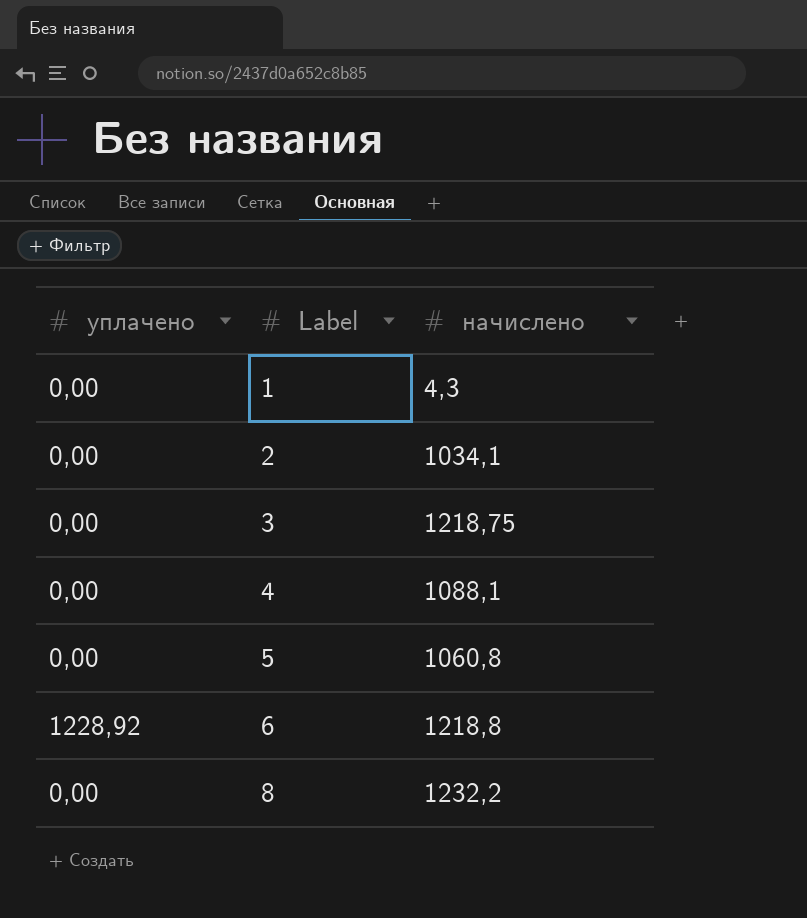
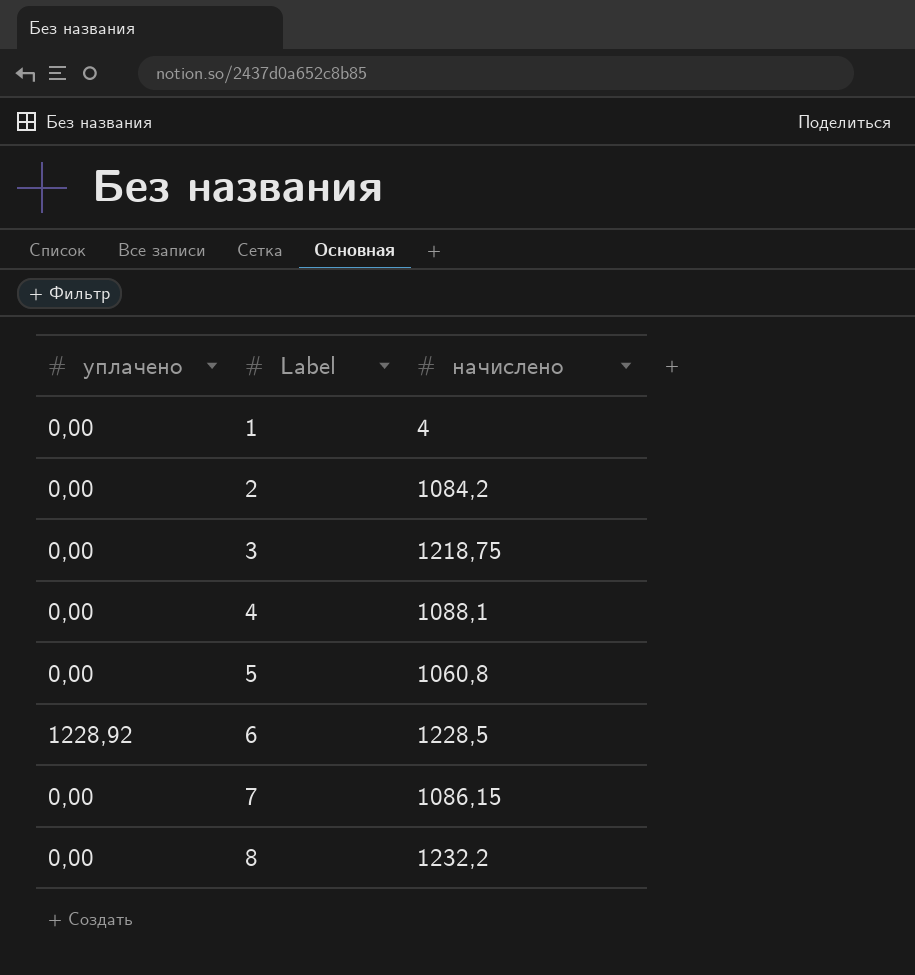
1 | начислено: 4,3 -> 4
2 | начислено: 1034,1 -> 1084,2
6 | начислено: 1218,8 -> 1228,5
row 7: none -> 0,00 | 1086,15

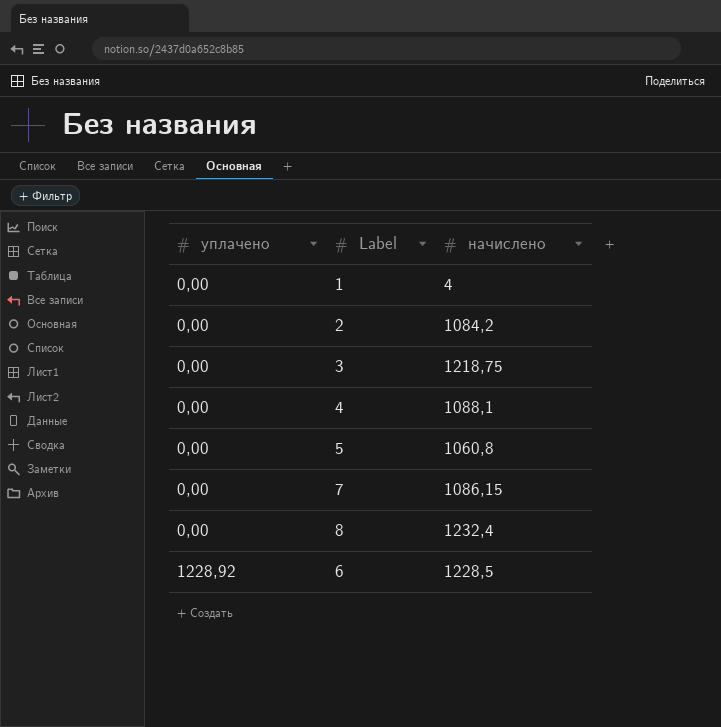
row order: Label ascending -> уплачено ascending
8 | начислено: 1232,2 -> 1232,4

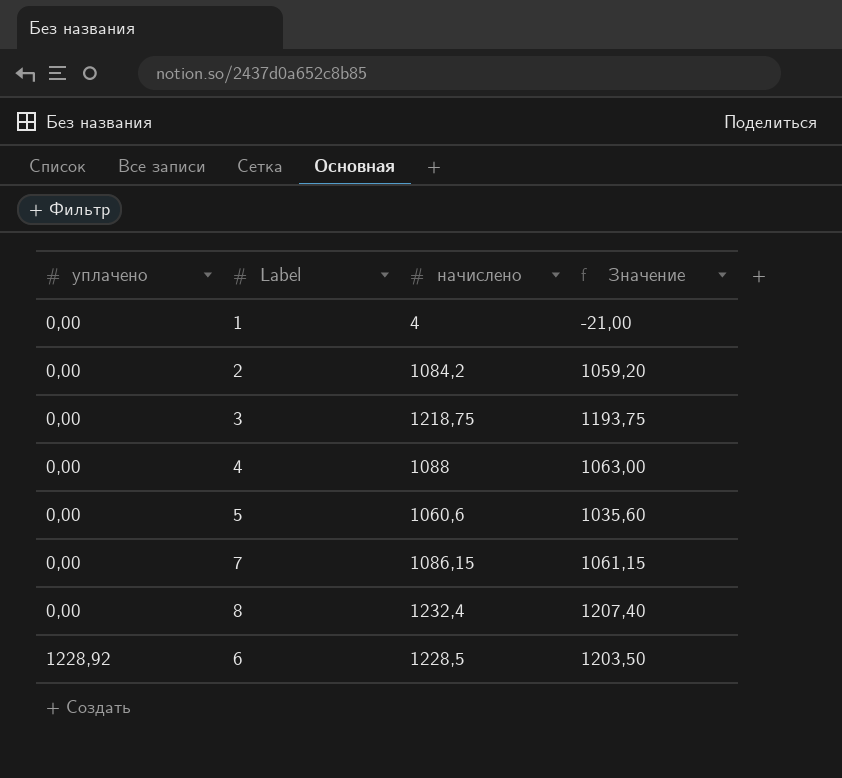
column Значение | formula: none -> [начислено] - 25
4 | начислено: 1088,1 -> 1088
5 | начислено: 1060,8 -> 1060,6

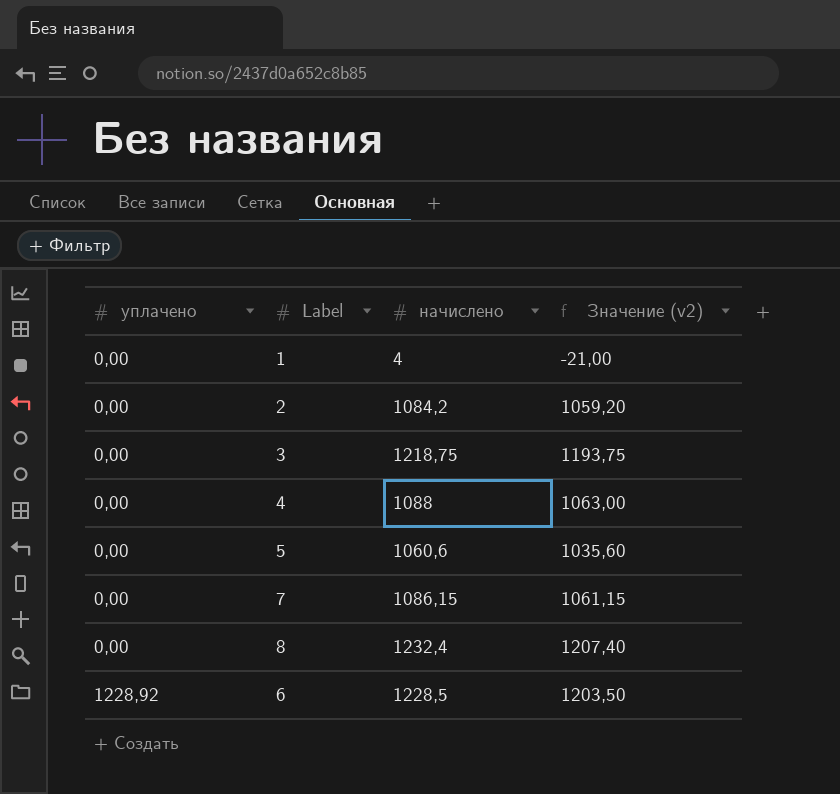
column name: Значение -> Значение (v2)

